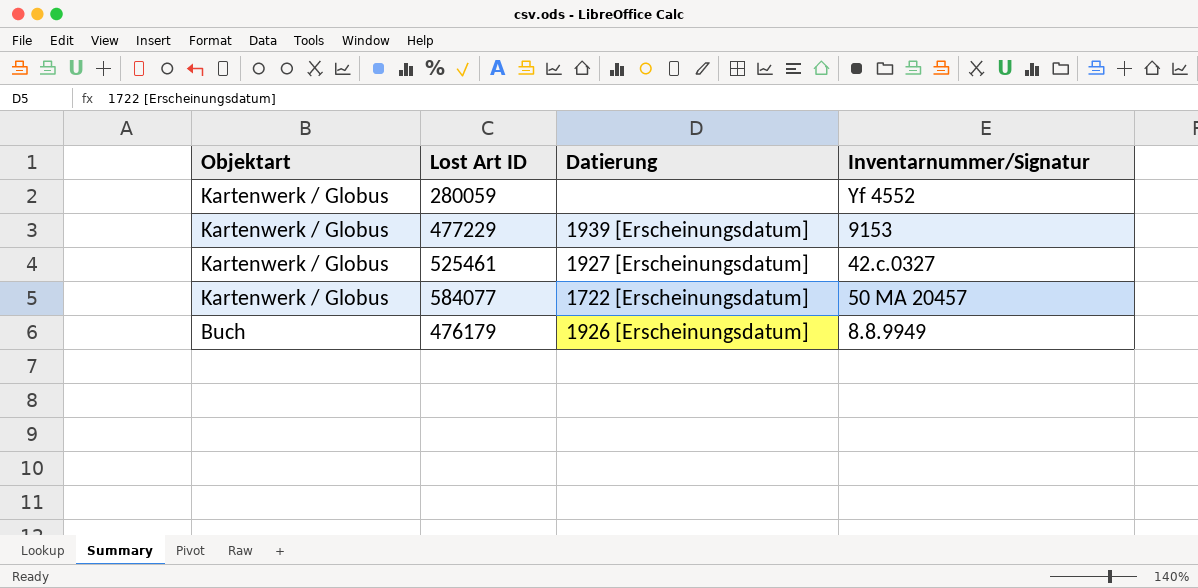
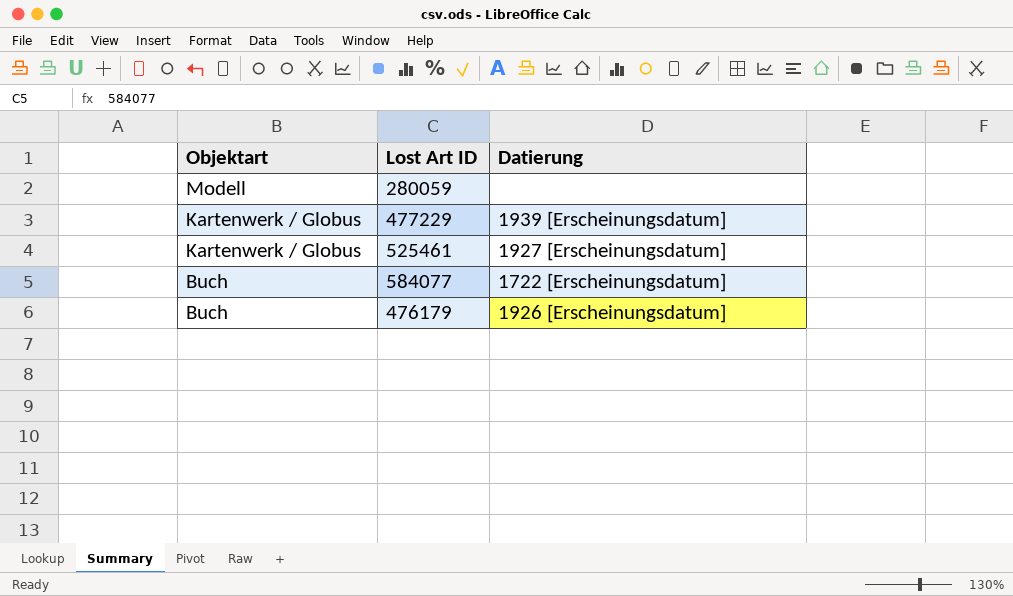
column Inventarnummer/Signatur | position: 4 -> none
280059 | Objektart: Kartenwerk / Globus -> Modell
584077 | Objektart: Kartenwerk / Globus -> Buch

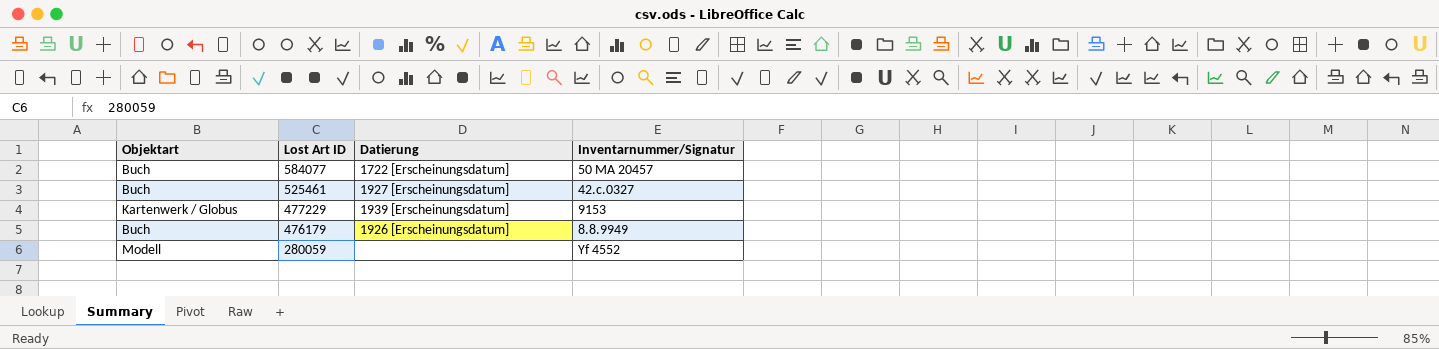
row order: Objektart descending -> Lost Art ID descending
column Inventarnummer/Signatur | position: none -> 4
525461 | Objektart: Kartenwerk / Globus -> Buch

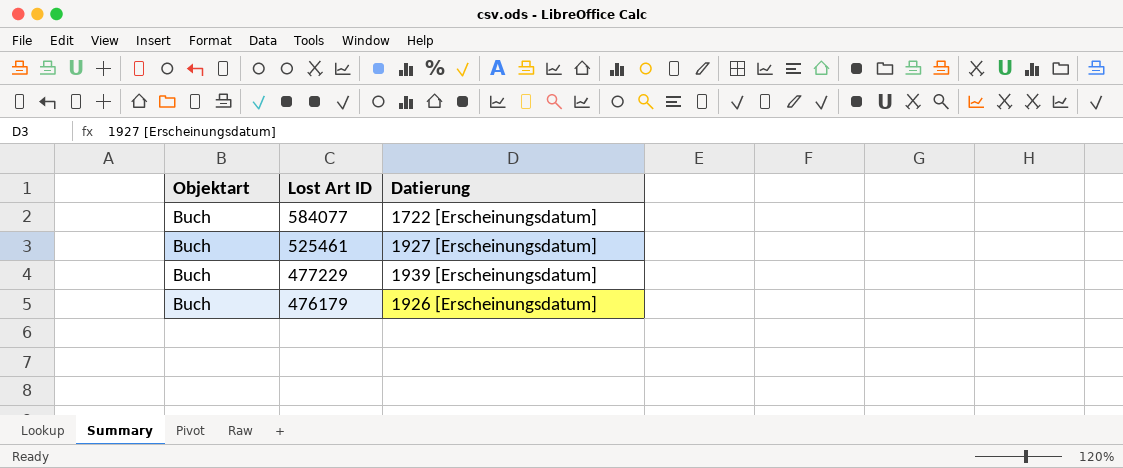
column Inventarnummer/Signatur | position: 4 -> none
row 280059: Modell | none | Yf 4552 -> none
477229 | Objektart: Kartenwerk / Globus -> Buch

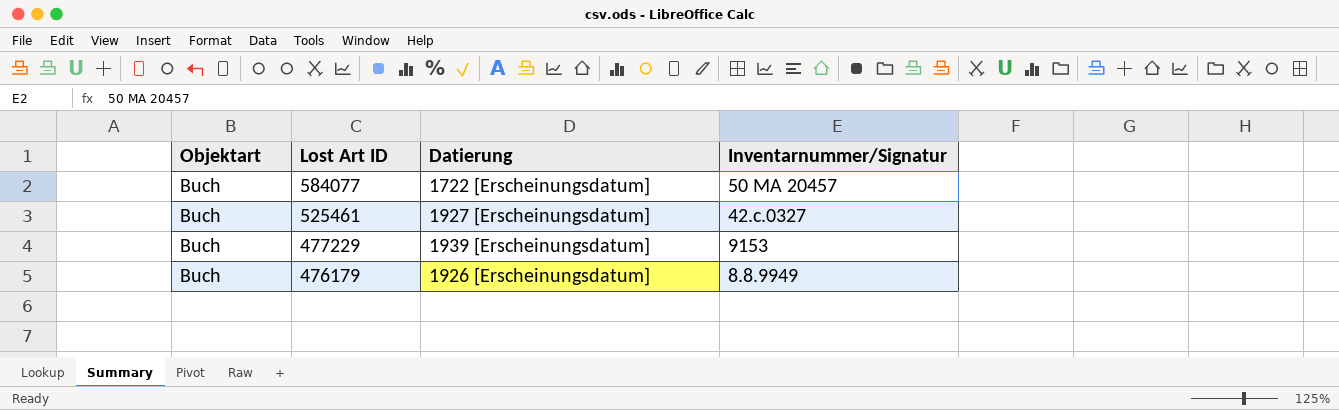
column Inventarnummer/Signatur | position: none -> 4

